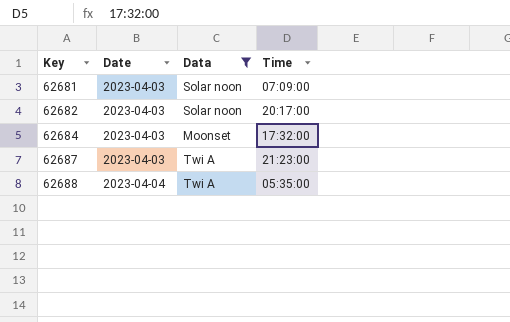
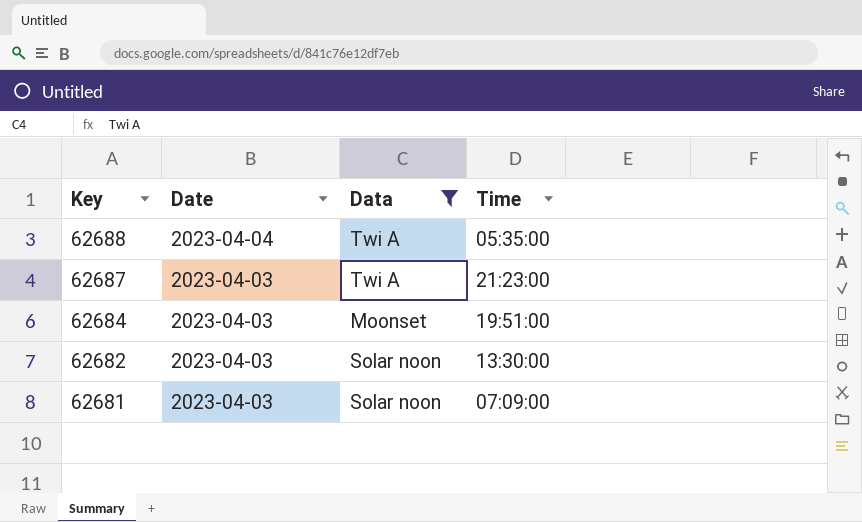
row order: Key ascending -> Key descending
62684 | Time: 17:32:00 -> 19:51:00
62682 | Time: 20:17:00 -> 13:30:00

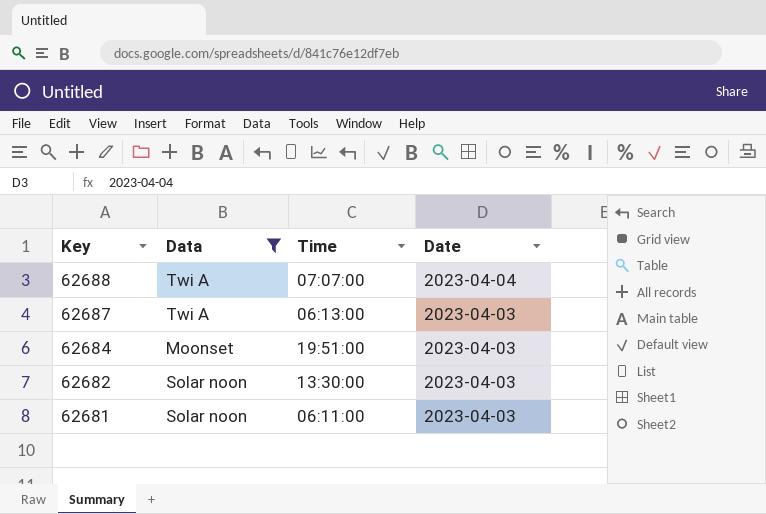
column Date | position: 2 -> 4
62688 | Time: 05:35:00 -> 07:07:00
62687 | Time: 21:23:00 -> 06:13:00
62681 | Time: 07:09:00 -> 06:11:00

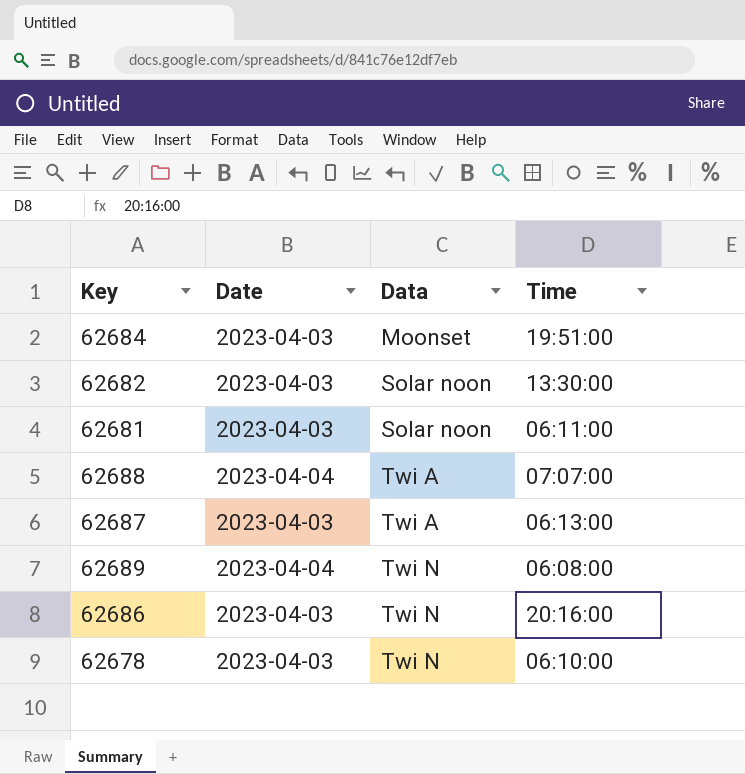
filter: Data != Twi N -> none
row order: Key descending -> Data ascending
column Date | position: 4 -> 2

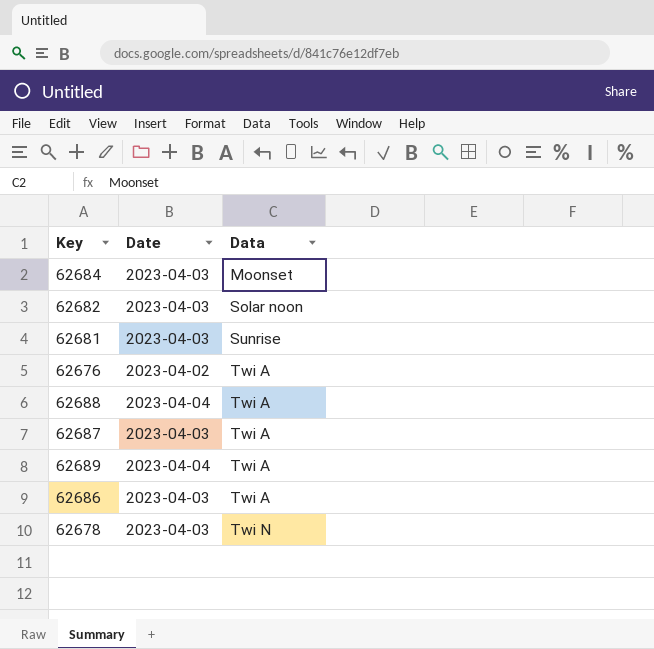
column Time | position: 4 -> none
62681 | Data: Solar noon -> Sunrise
row 62676: none -> 2023-04-02 | Twi A
62689 | Data: Twi N -> Twi A
62686 | Data: Twi N -> Twi A

